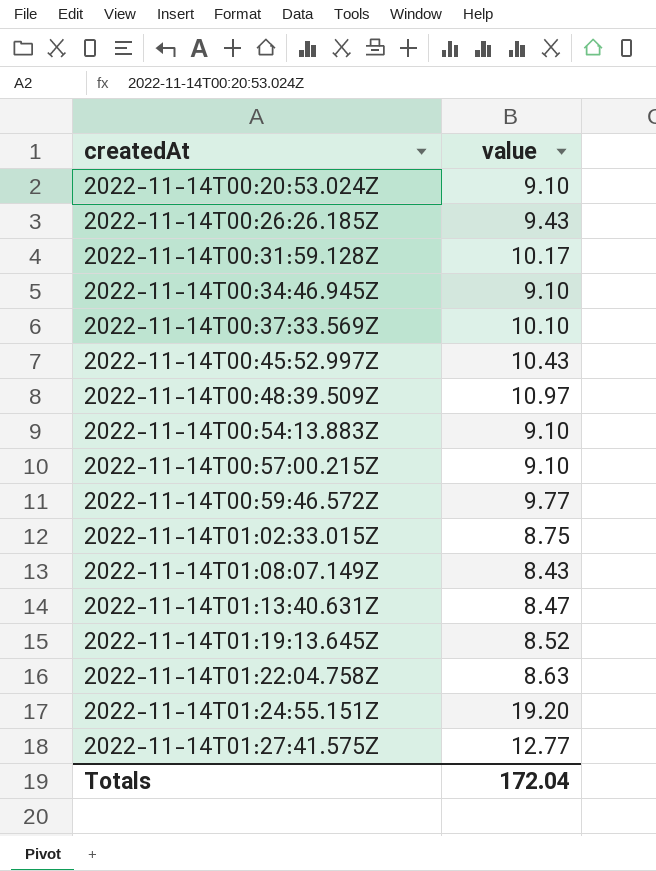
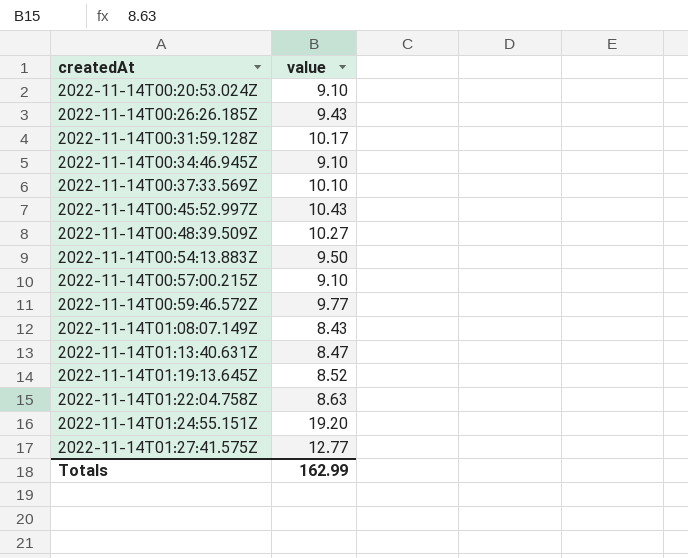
row 2022-11-14T01:02:33.015Z: 8.75 -> none
2022-11-14T00:48:39.509Z | value: 10.97 -> 10.27
2022-11-14T00:54:13.883Z | value: 9.10 -> 9.50
Totals | value: 172.04 -> 162.99

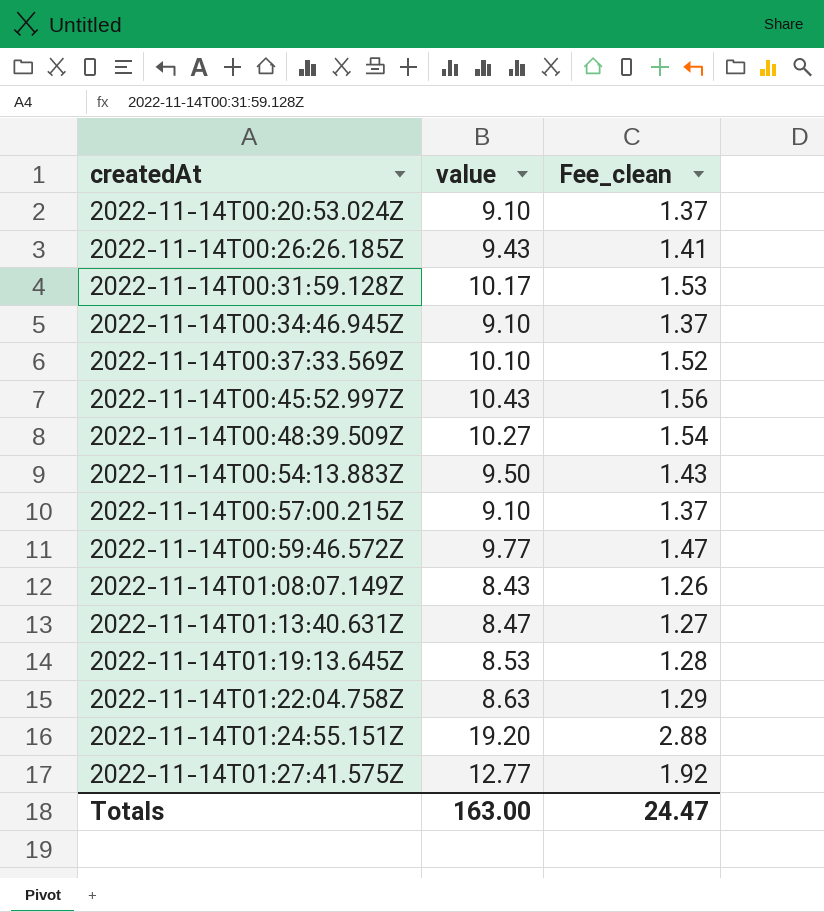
column Fee_clean | formula: none -> [value] * 0.15
2022-11-14T01:19:13.645Z | value: 8.52 -> 8.53
Totals | value: 162.99 -> 163.00

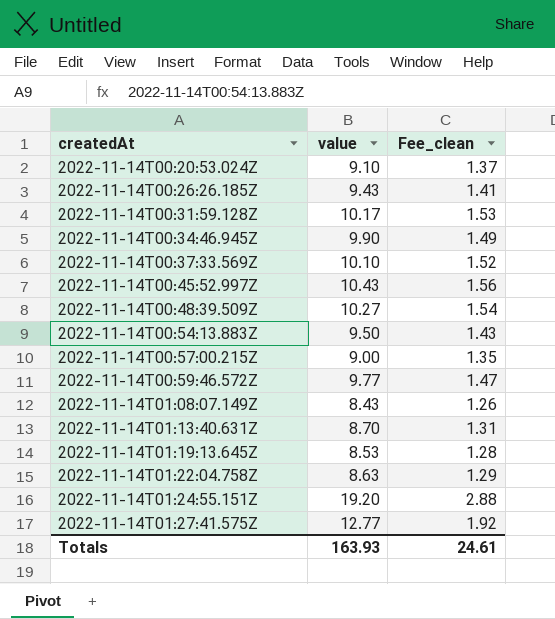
2022-11-14T00:34:46.945Z | value: 9.10 -> 9.90
2022-11-14T00:34:46.945Z | Fee_clean: 1.37 -> 1.49
2022-11-14T00:57:00.215Z | value: 9.10 -> 9.00
2022-11-14T00:57:00.215Z | Fee_clean: 1.37 -> 1.35
2022-11-14T01:13:40.631Z | value: 8.47 -> 8.70
2022-11-14T01:13:40.631Z | Fee_clean: 1.27 -> 1.31
Totals | value: 163.00 -> 163.93
Totals | Fee_clean: 24.47 -> 24.61

